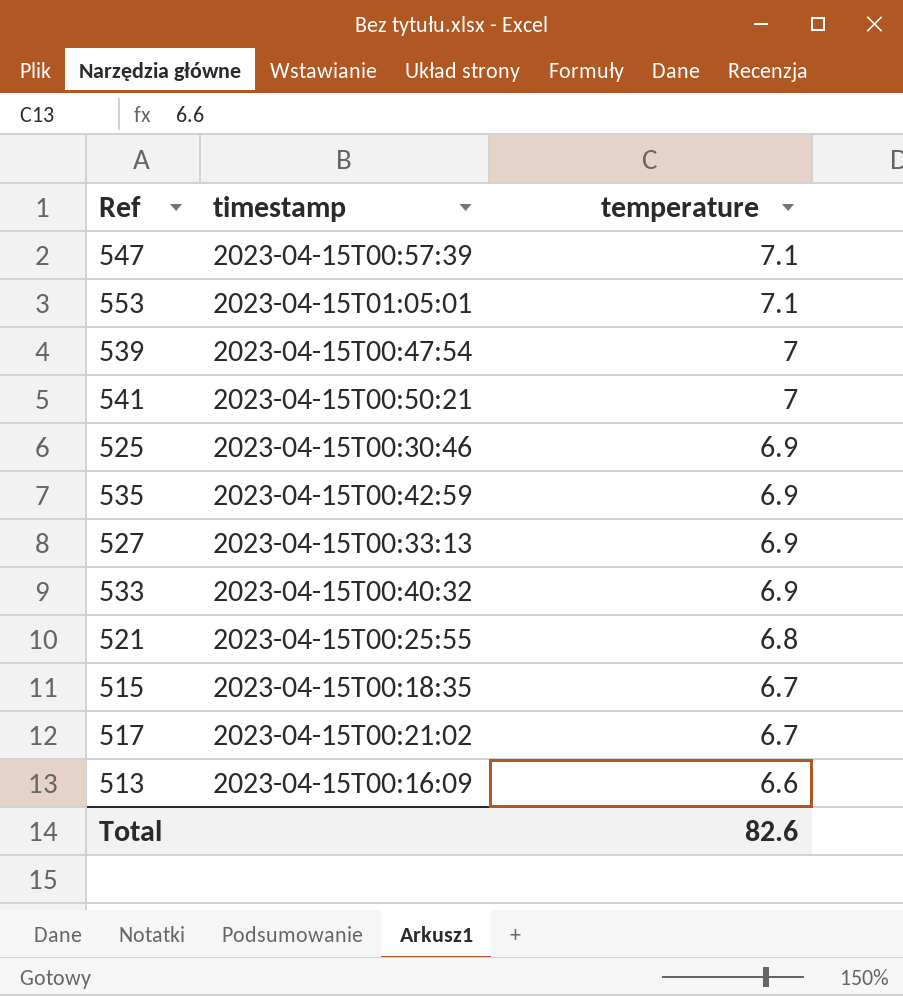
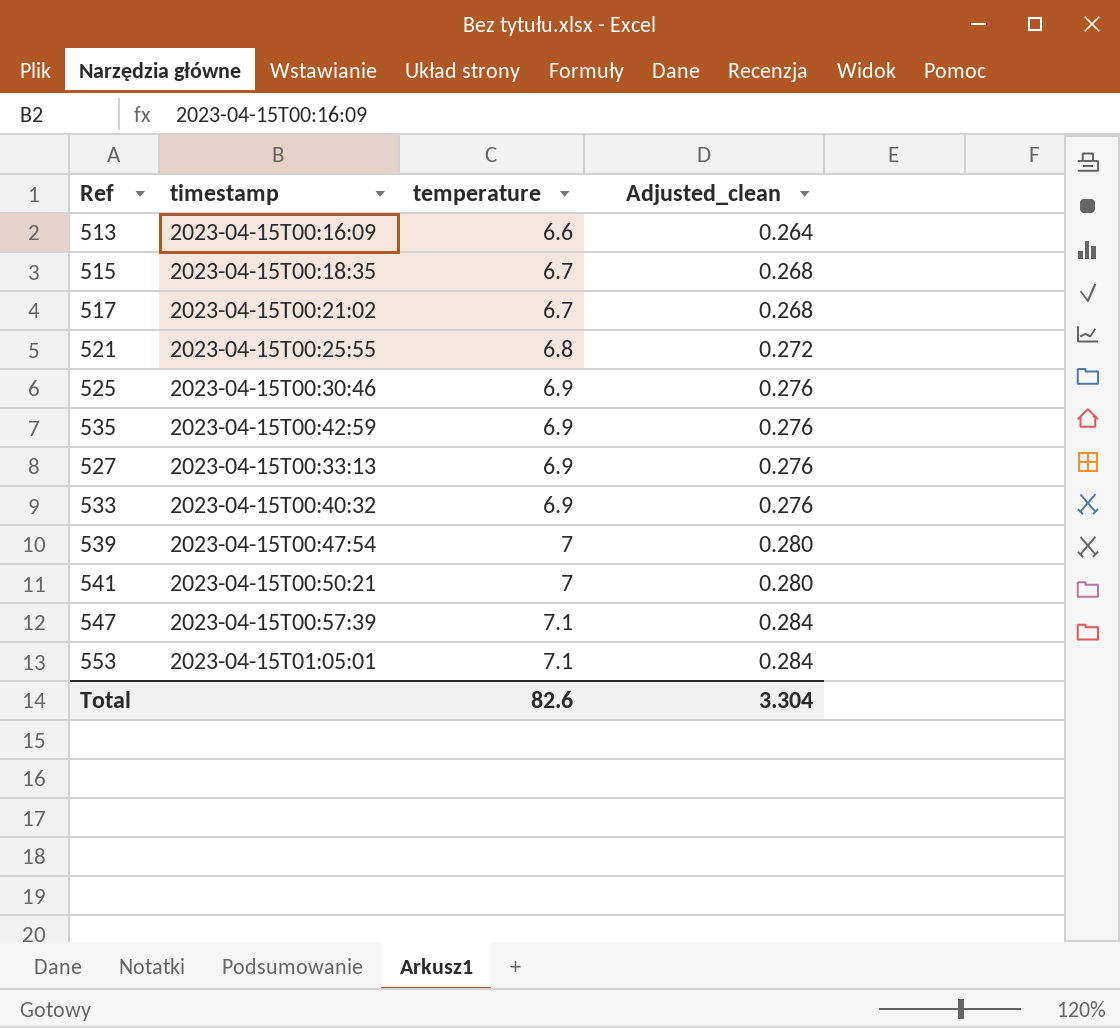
row order: temperature descending -> temperature ascending
column Adjusted_clean | formula: none -> [temperature] * 0.04

